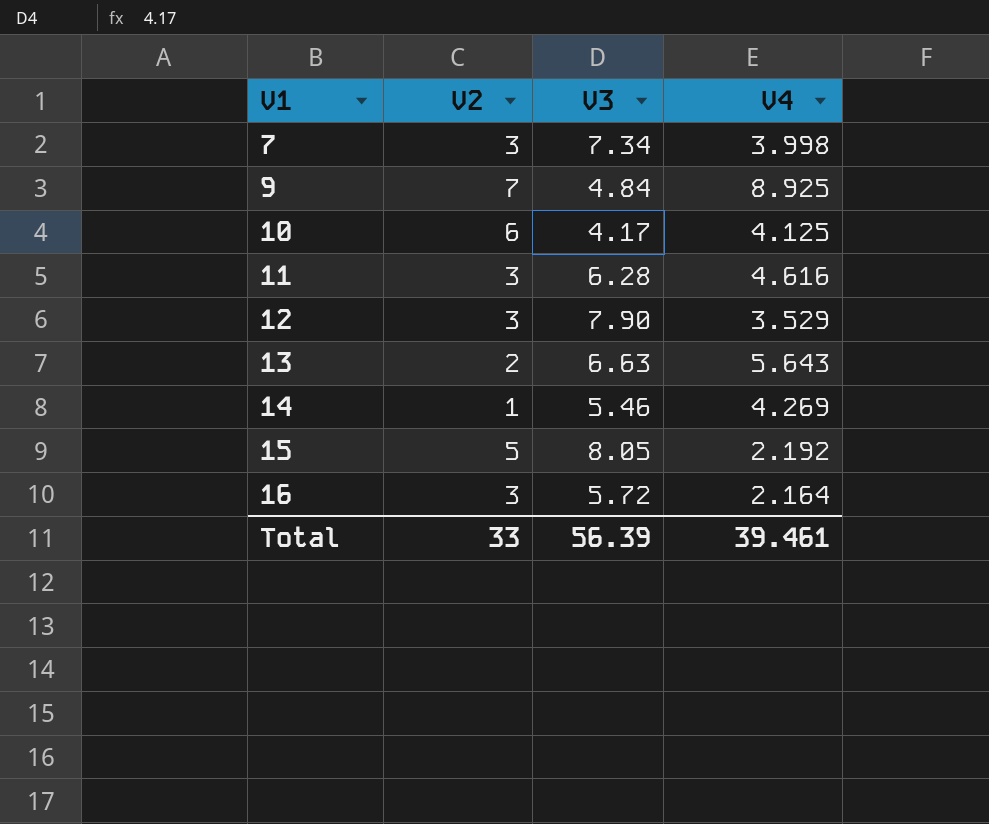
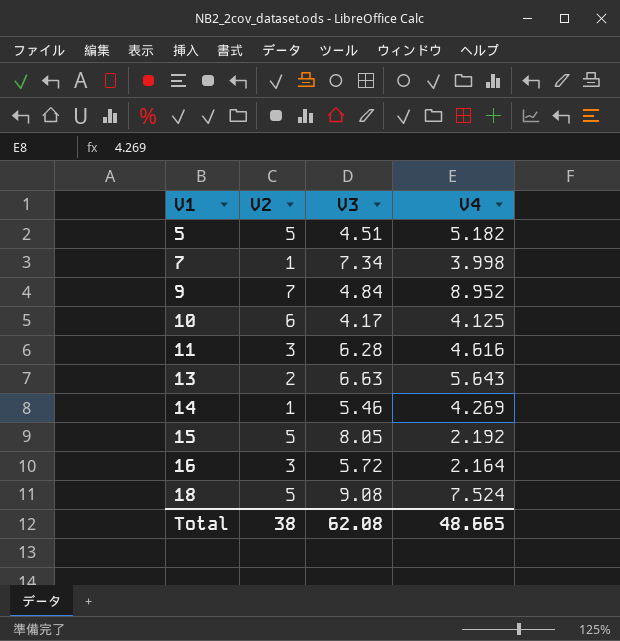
row 12: 3 | 7.90 | 3.529 -> none
row 5: none -> 5 | 4.51 | 5.182
7 | V2: 3 -> 1
9 | V4: 8.925 -> 8.952
row 18: none -> 5 | 9.08 | 7.524
Total | V2: 33 -> 38
Total | V3: 56.39 -> 62.08
Total | V4: 39.461 -> 48.665

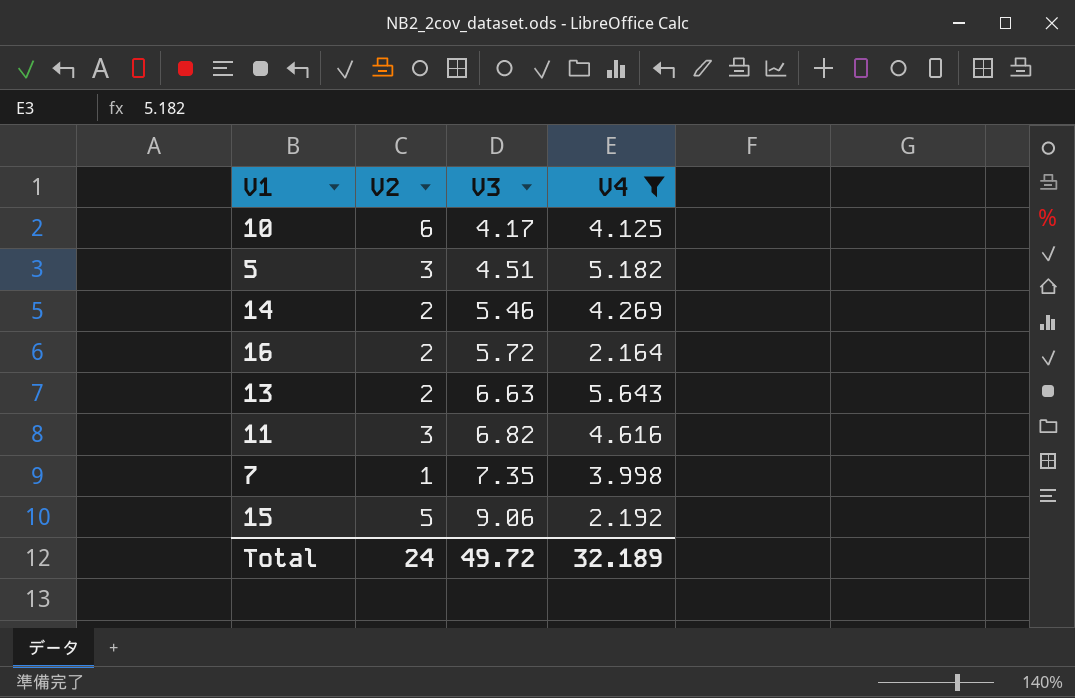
filter: none -> V4 <= 5.643
row order: V1 ascending -> V3 ascending
5 | V2: 5 -> 3
14 | V2: 1 -> 2
16 | V2: 3 -> 2
11 | V3: 6.28 -> 6.82
7 | V3: 7.34 -> 7.35
15 | V3: 8.05 -> 9.06
Total | V2: 38 -> 24
Total | V3: 62.08 -> 49.72
Total | V4: 48.665 -> 32.189

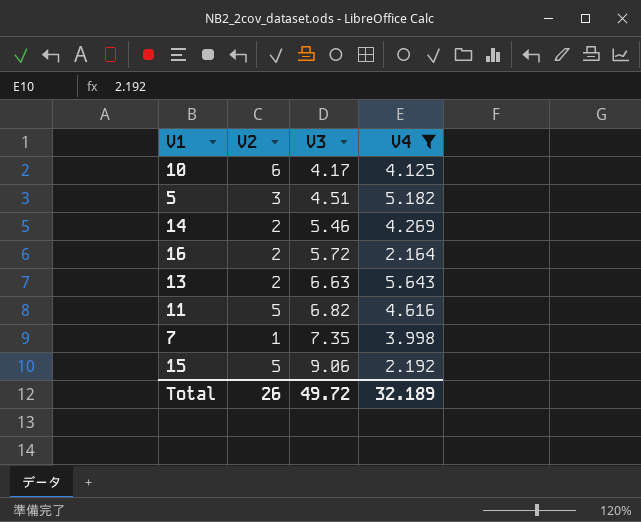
11 | V2: 3 -> 5
Total | V2: 24 -> 26

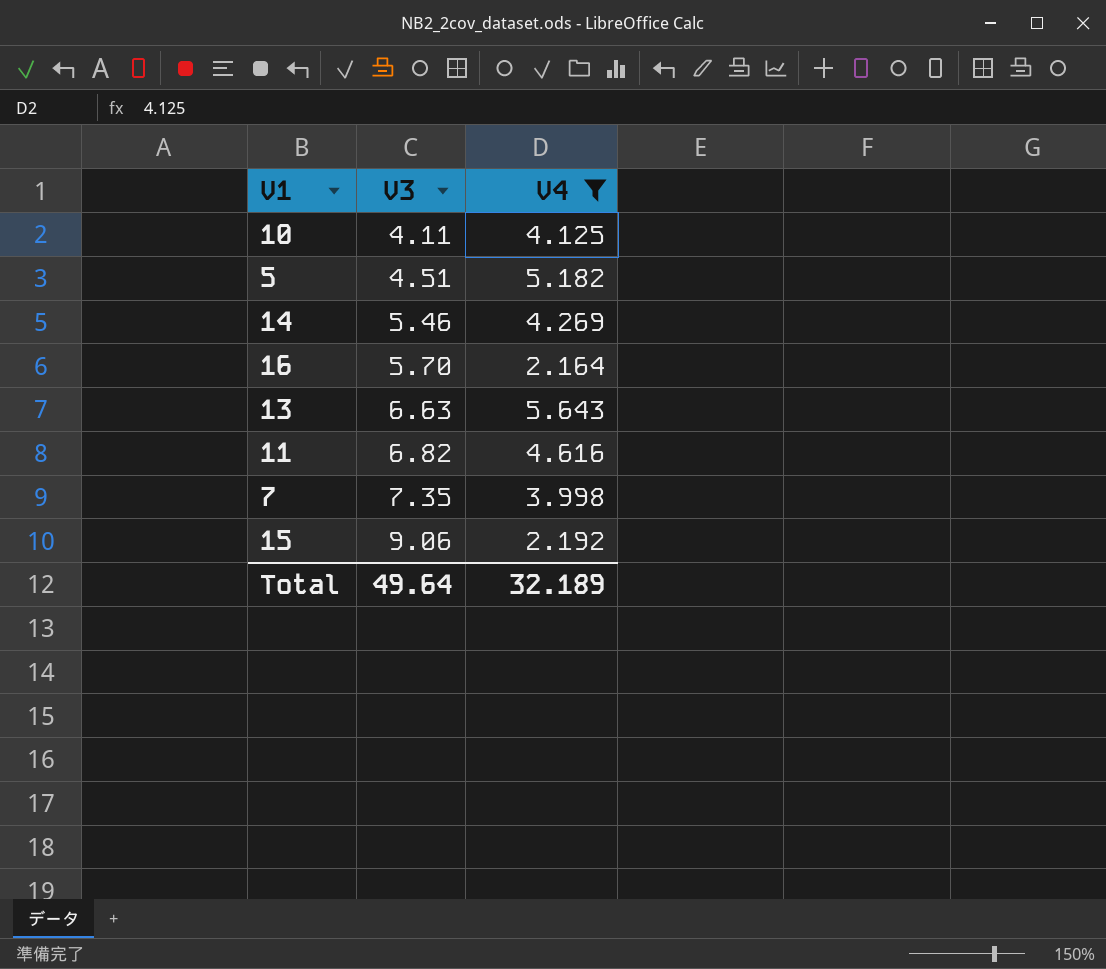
column V2 | position: 2 -> none
10 | V3: 4.17 -> 4.11
16 | V3: 5.72 -> 5.70
Total | V3: 49.72 -> 49.64

